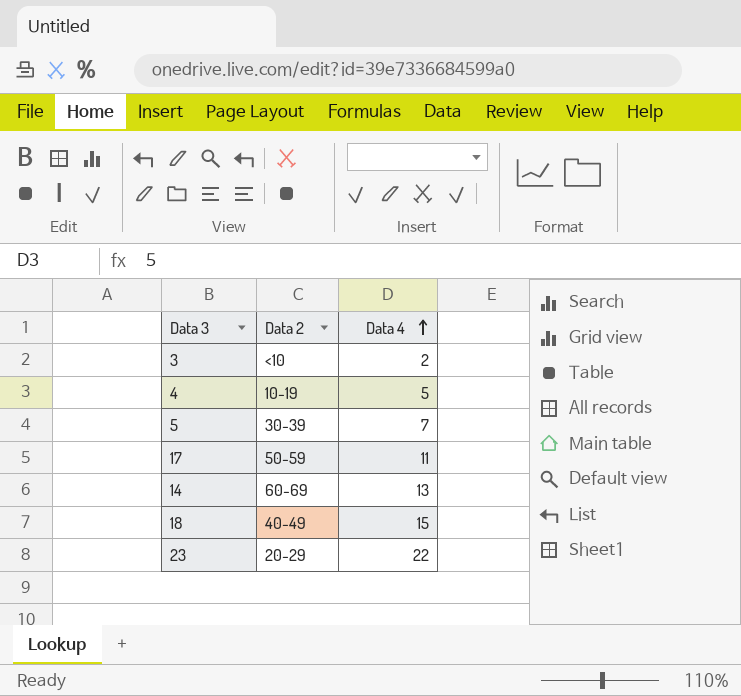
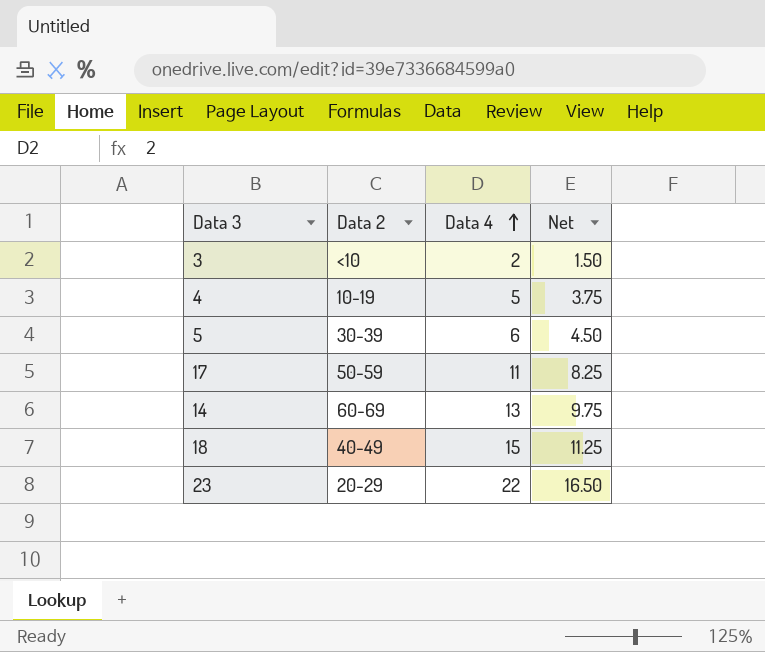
column Net | formula: none -> [Data 4] * 0.75
5 | Data 4: 7 -> 6

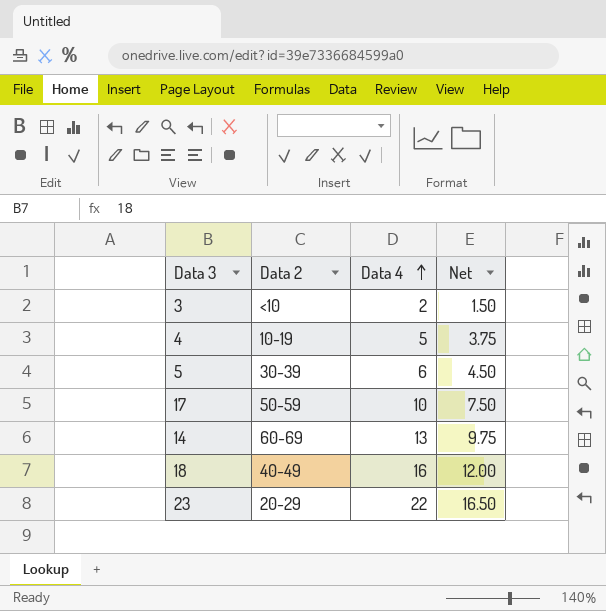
17 | Data 4: 11 -> 10
17 | Net: 8.25 -> 7.50
18 | Data 4: 15 -> 16
18 | Net: 11.25 -> 12.00

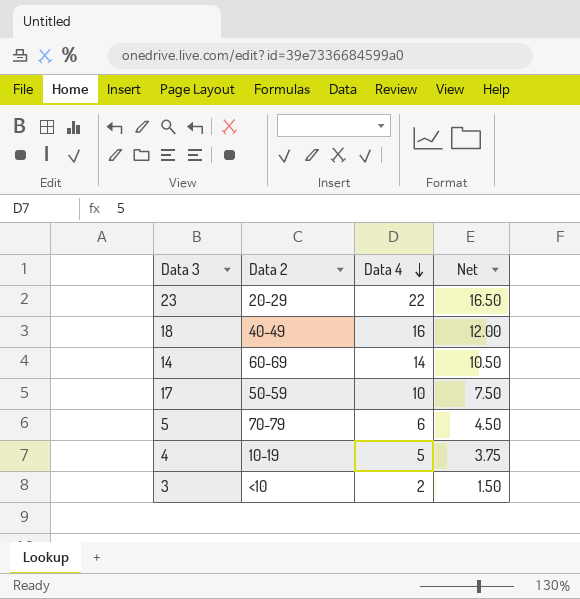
row order: Data 4 ascending -> Data 4 descending
14 | Data 4: 13 -> 14
14 | Net: 9.75 -> 10.50
5 | Data 2: 30-39 -> 70-79

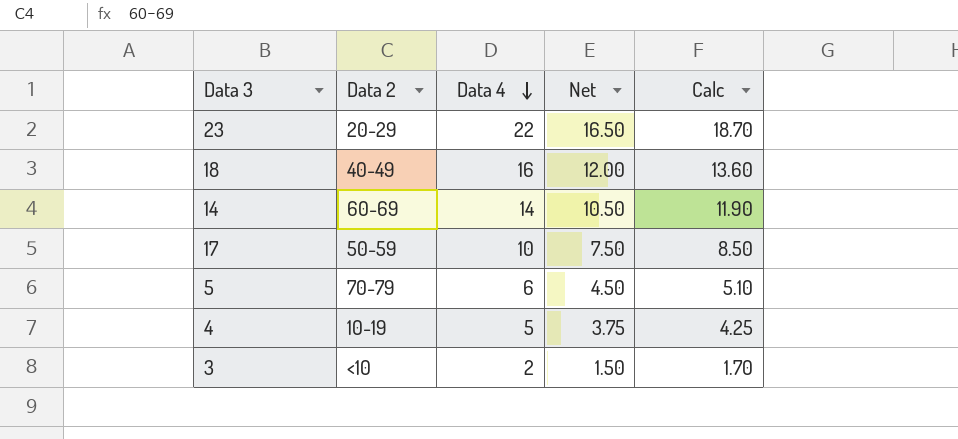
column Calc | formula: none -> [Data 4] * 0.85

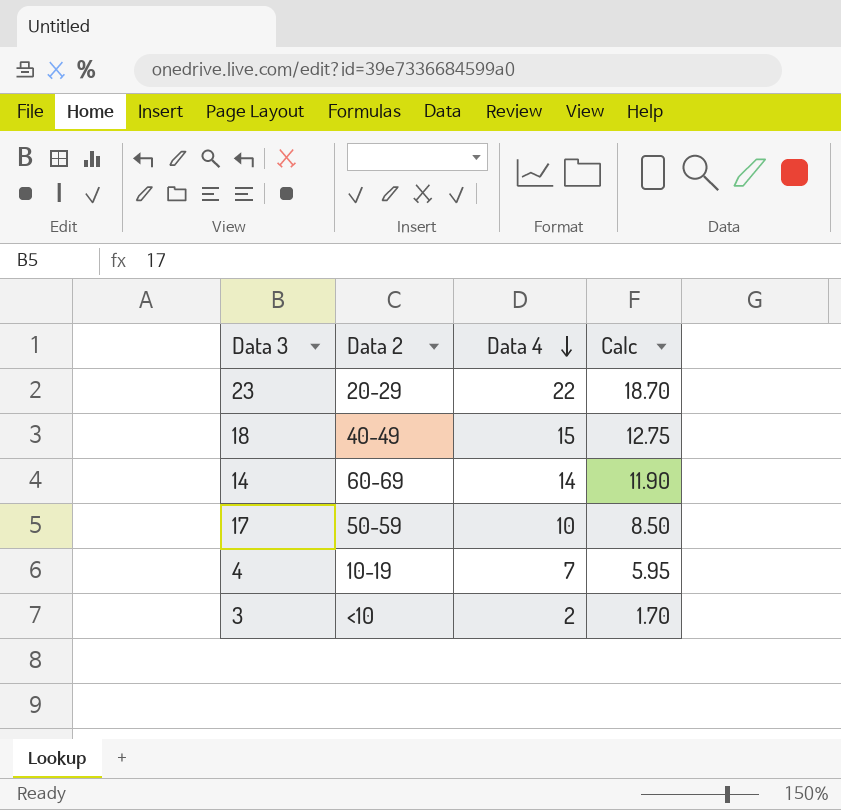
column Net | formula: [Data 4] * 0.75 -> none
row 5: 70-79 | 6 | 4.50 | 5.10 -> none
18 | Data 4: 16 -> 15
18 | Calc: 13.60 -> 12.75
4 | Data 4: 5 -> 7
4 | Calc: 4.25 -> 5.95

